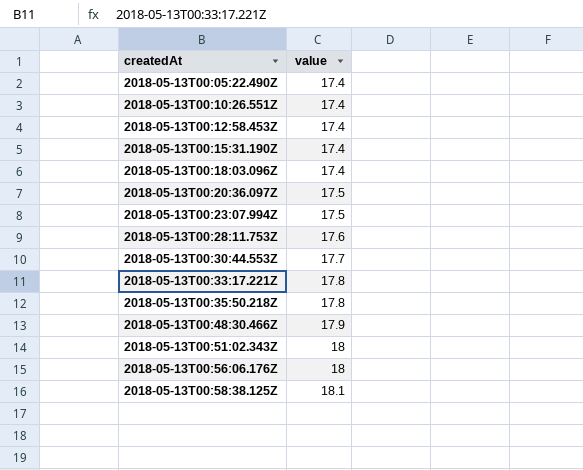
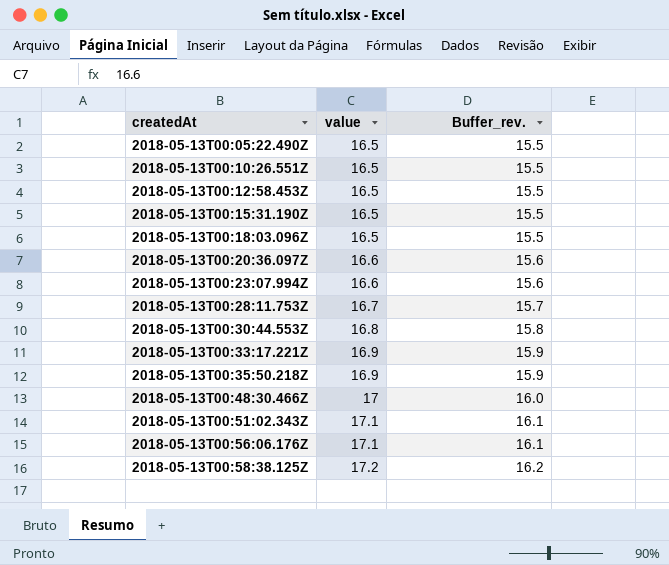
column Buffer_rev. | formula: none -> [value] - 1
2018-05-13T00:05:22.490Z | value: 17.4 -> 16.5
2018-05-13T00:10:26.551Z | value: 17.4 -> 16.5
2018-05-13T00:12:58.453Z | value: 17.4 -> 16.5
2018-05-13T00:15:31.190Z | value: 17.4 -> 16.5
2018-05-13T00:18:03.096Z | value: 17.4 -> 16.5
2018-05-13T00:20:36.097Z | value: 17.5 -> 16.6
2018-05-13T00:23:07.994Z | value: 17.5 -> 16.6
2018-05-13T00:28:11.753Z | value: 17.6 -> 16.7
2018-05-13T00:30:44.553Z | value: 17.7 -> 16.8
2018-05-13T00:33:17.221Z | value: 17.8 -> 16.9
2018-05-13T00:35:50.218Z | value: 17.8 -> 16.9
2018-05-13T00:48:30.466Z | value: 17.9 -> 17
2018-05-13T00:51:02.343Z | value: 18 -> 17.1
2018-05-13T00:56:06.176Z | value: 18 -> 17.1
2018-05-13T00:58:38.125Z | value: 18.1 -> 17.2

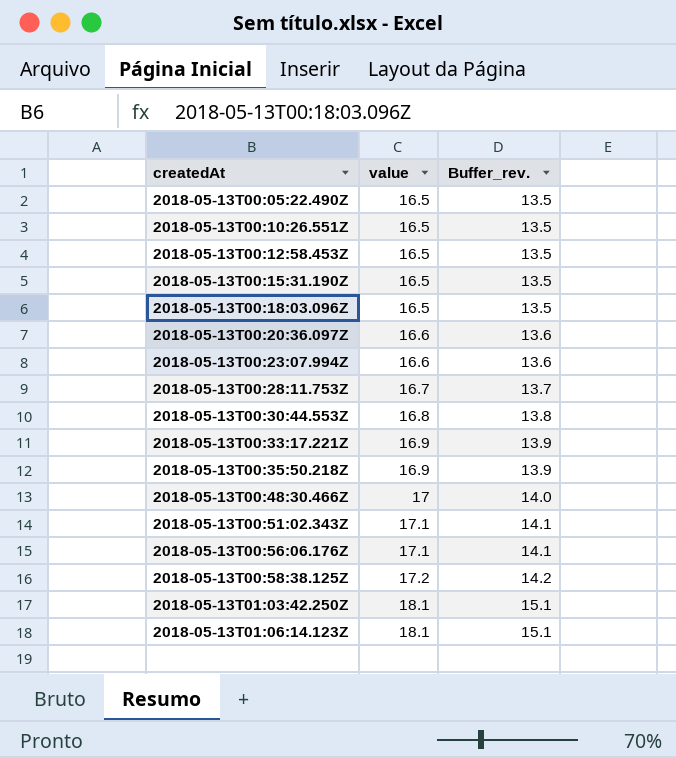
column Buffer_rev. | formula: [value] - 1 -> [value] - 3
row 2018-05-13T01:03:42.250Z: none -> 18.1 | 15.1
row 2018-05-13T01:06:14.123Z: none -> 18.1 | 15.1

